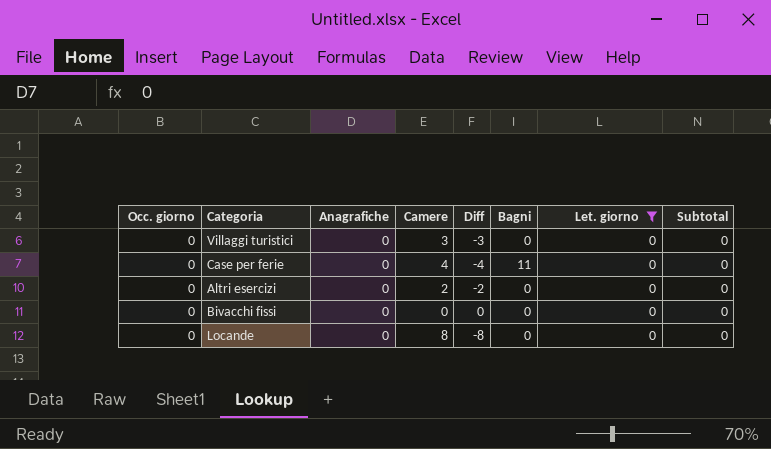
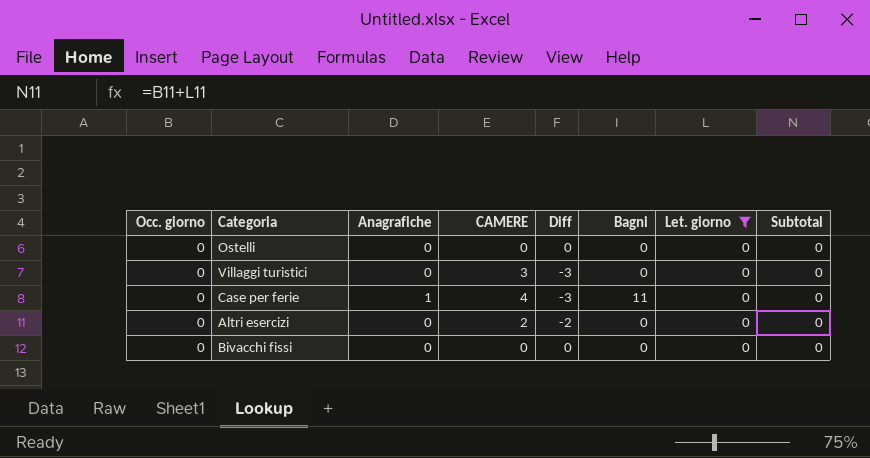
column name: Camere -> CAMERE
row Locande: 0 | 0 | 8 | -8 | 0 | 0 | 0 -> none
row Ostelli: none -> 0 | 0 | 0 | 0 | 0 | 0 | 0
Case per ferie | Anagrafiche: 0 -> 1
Case per ferie | Diff: -4 -> -3

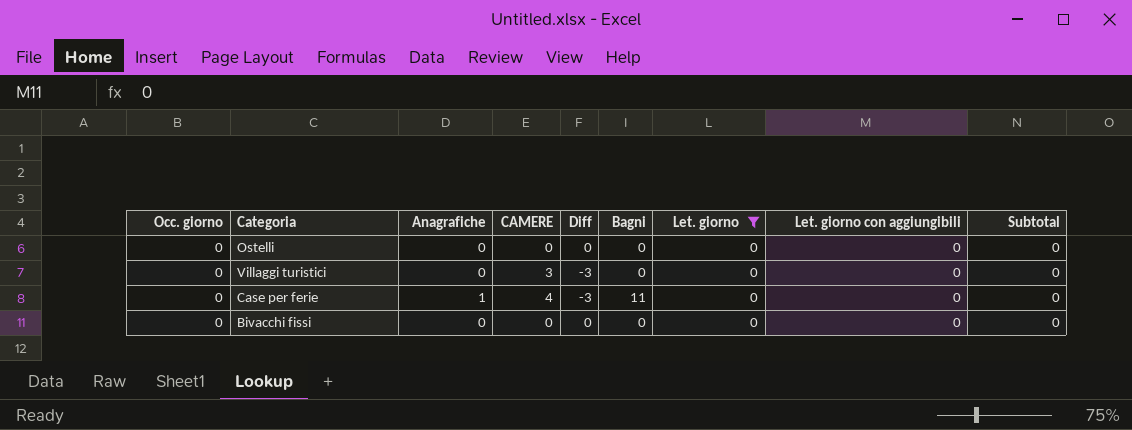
column Let. giorno con aggiungibili | position: none -> 8
row Altri esercizi: 0 | 0 | 2 | -2 | 0 | 0 | 0 -> none

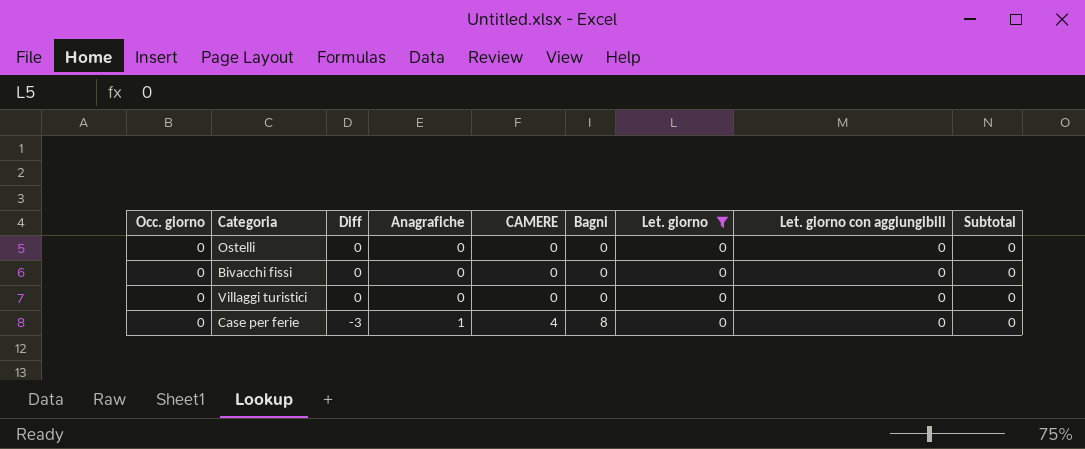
row order: none -> Diff descending
column Diff | position: 5 -> 3
Villaggi turistici | Diff: -3 -> 0
Villaggi turistici | CAMERE: 3 -> 0
Case per ferie | Bagni: 11 -> 8

